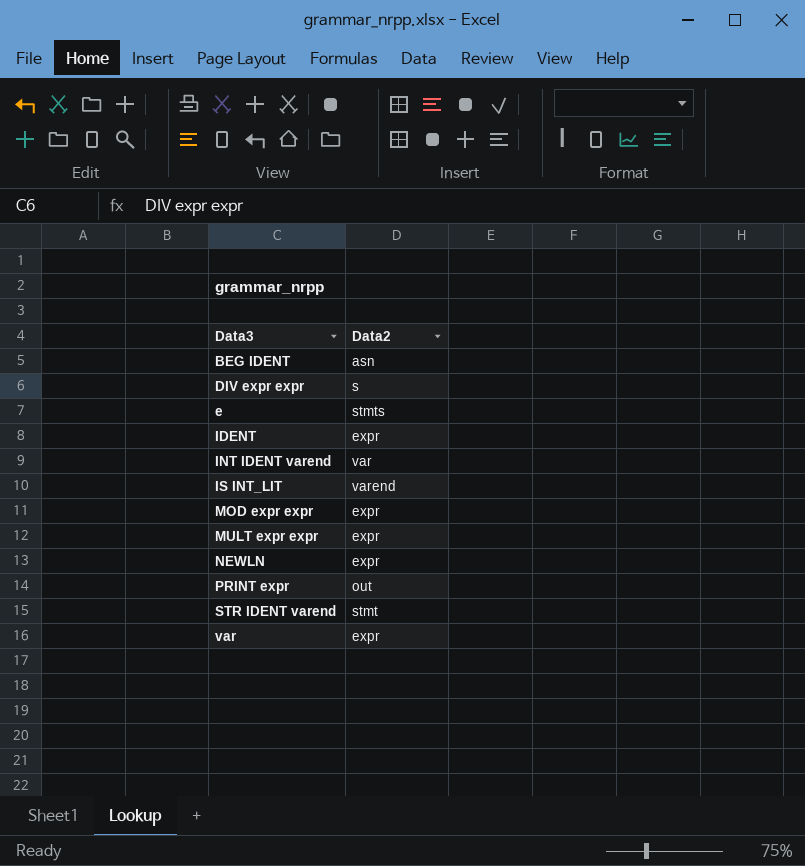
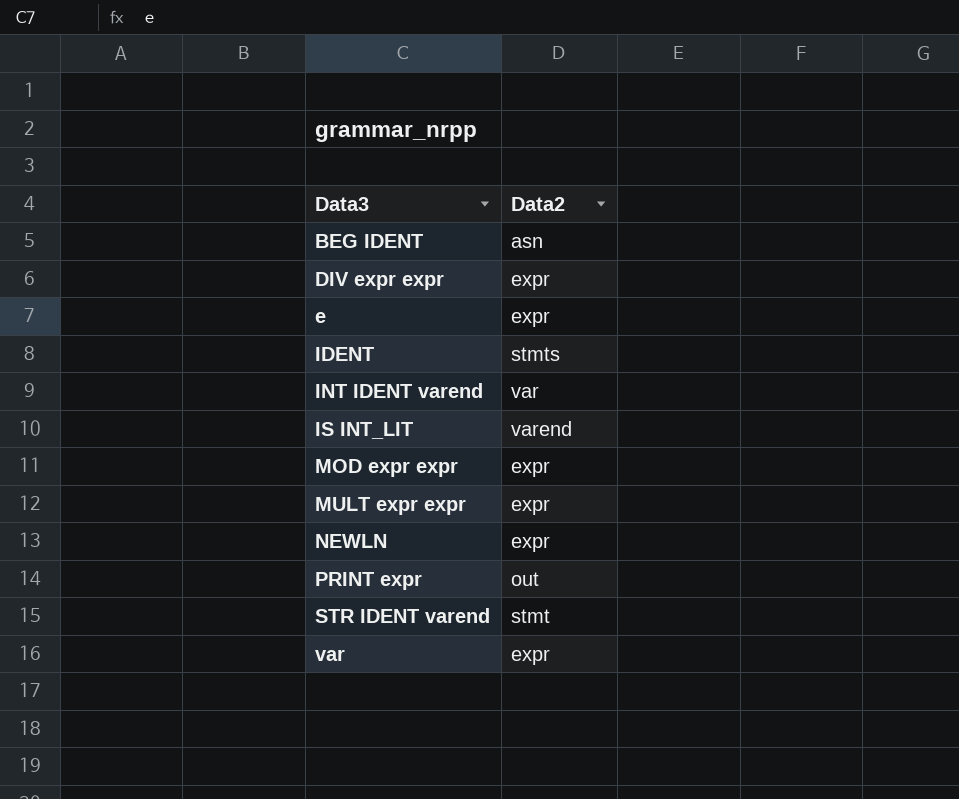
DIV expr expr | Data2: s -> expr
e | Data2: stmts -> expr
IDENT | Data2: expr -> stmts

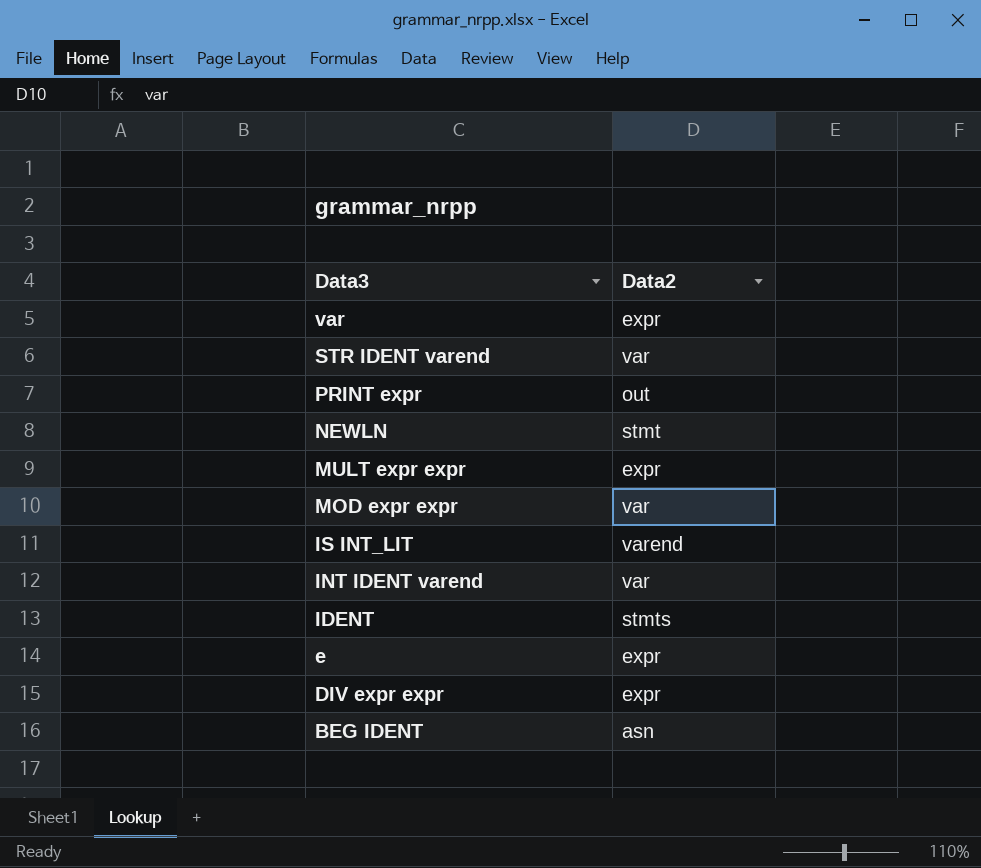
row order: Data3 ascending -> Data3 descending
STR IDENT varend | Data2: stmt -> var
NEWLN | Data2: expr -> stmt
MOD expr expr | Data2: expr -> var

